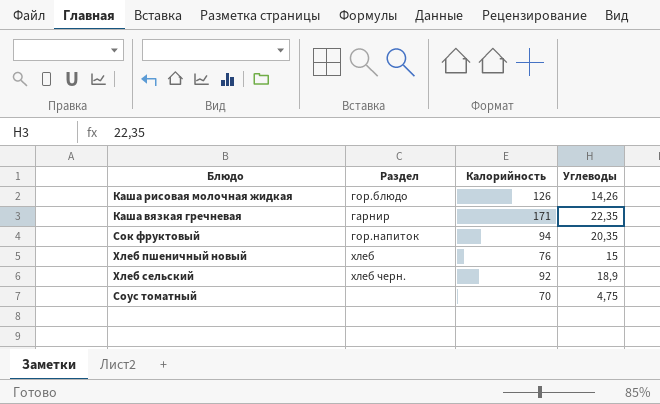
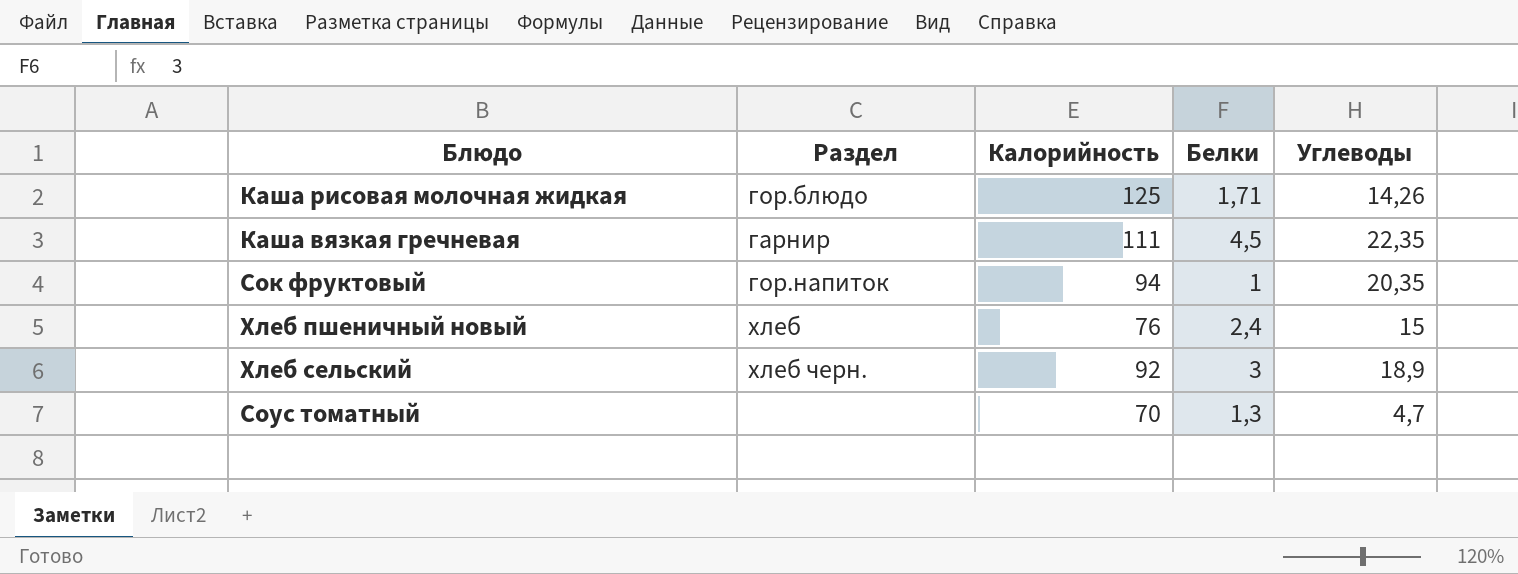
column Белки | position: none -> 4
Каша рисовая молочная жидкая | Калорийность: 126 -> 125
Каша вязкая гречневая | Калорийность: 171 -> 111
Соус томатный | Углеводы: 4,75 -> 4,7

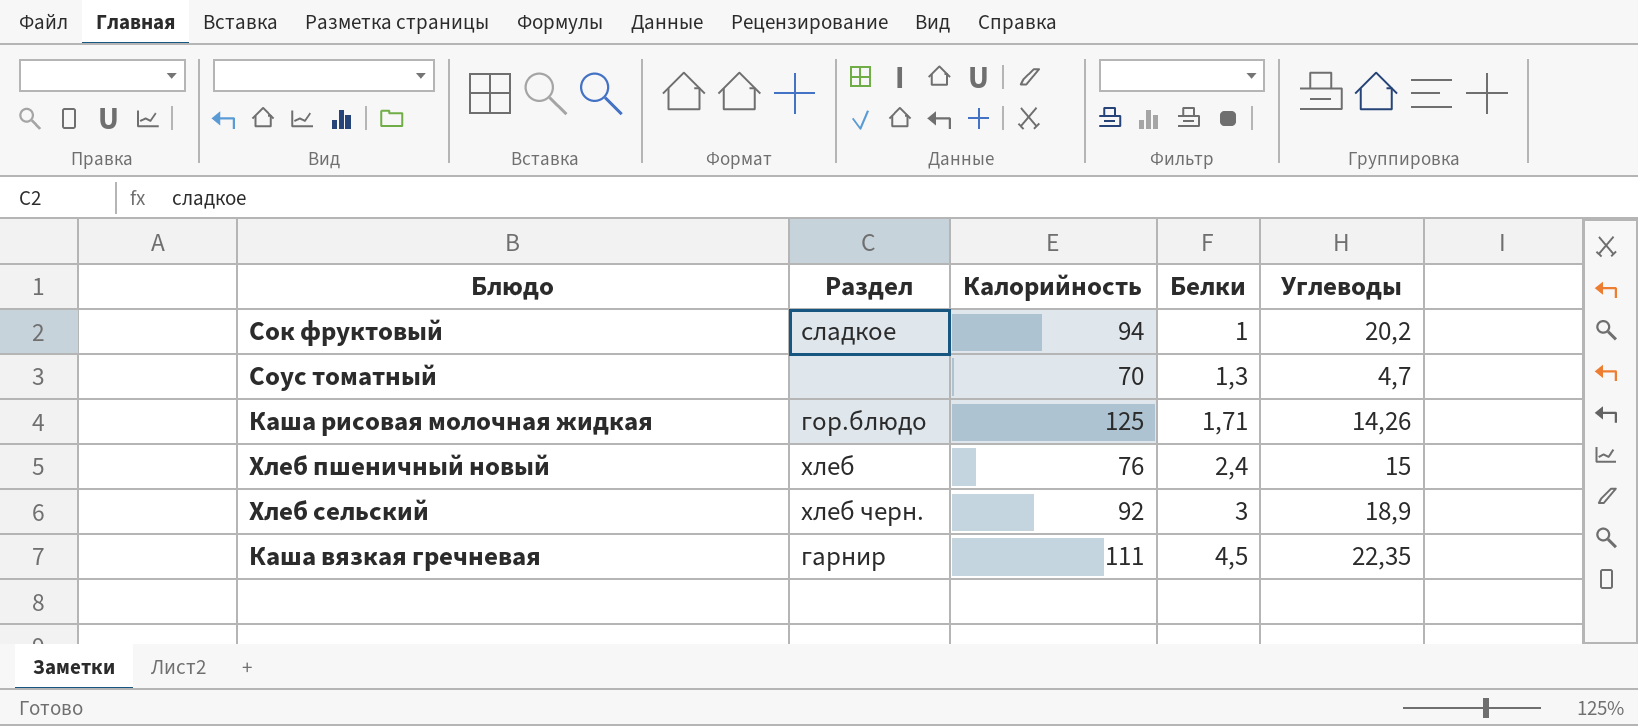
row order: none -> Белки ascending
Сок фруктовый | Раздел: гор.напиток -> сладкое
Сок фруктовый | Углеводы: 20,35 -> 20,2

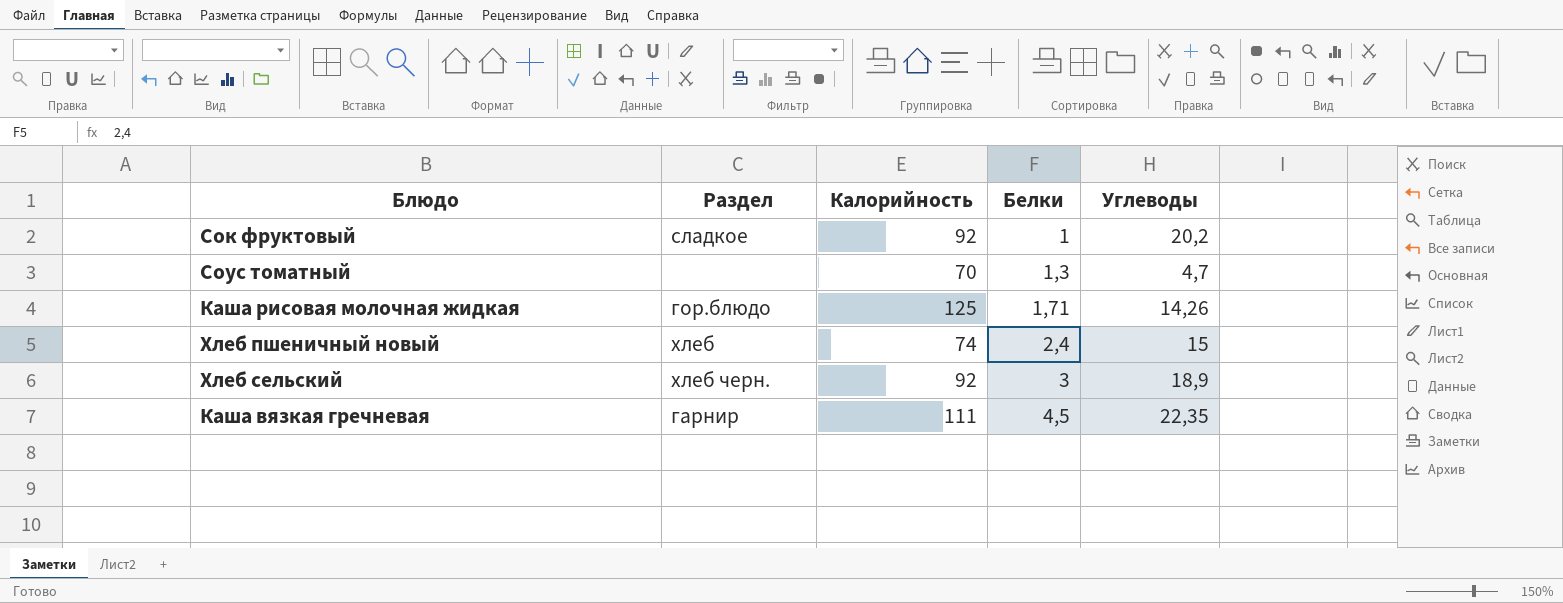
Сок фруктовый | Калорийность: 94 -> 92
Хлеб пшеничный новый | Калорийность: 76 -> 74

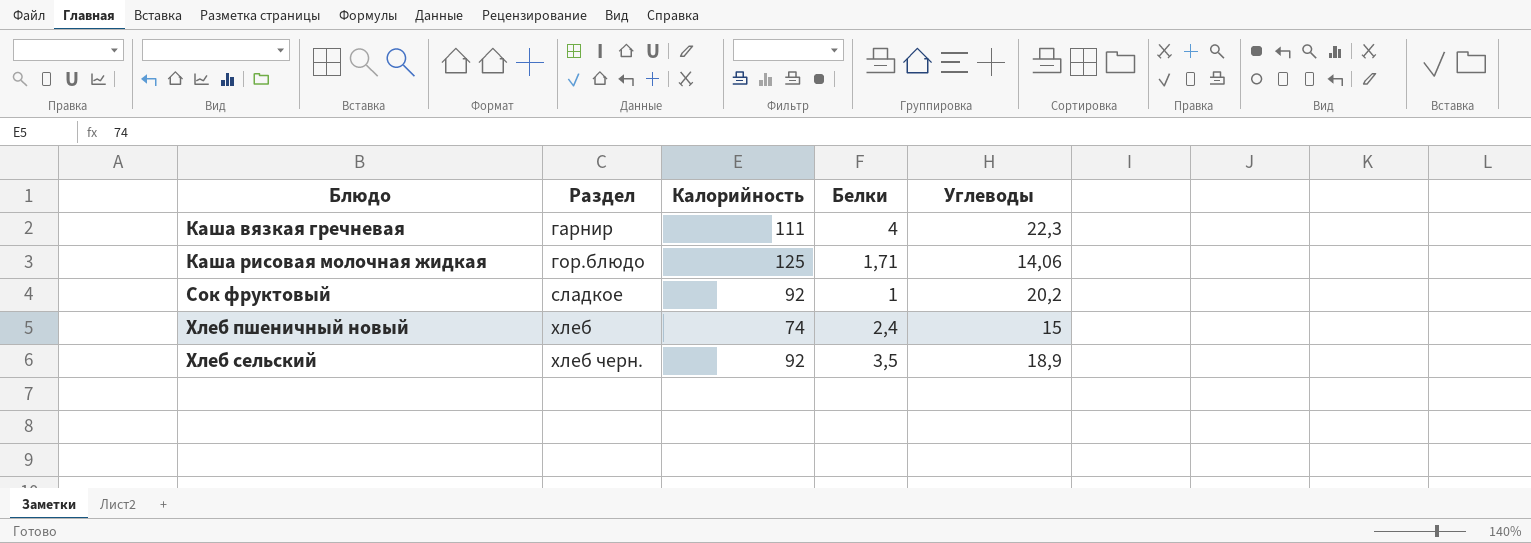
row order: Белки ascending -> Блюдо ascending
row Соус томатный: none | 70 | 1,3 | 4,7 -> none
Каша вязкая гречневая | Белки: 4,5 -> 4
Каша вязкая гречневая | Углеводы: 22,35 -> 22,3
Каша рисовая молочная жидкая | Углеводы: 14,26 -> 14,06
Хлеб сельский | Белки: 3 -> 3,5

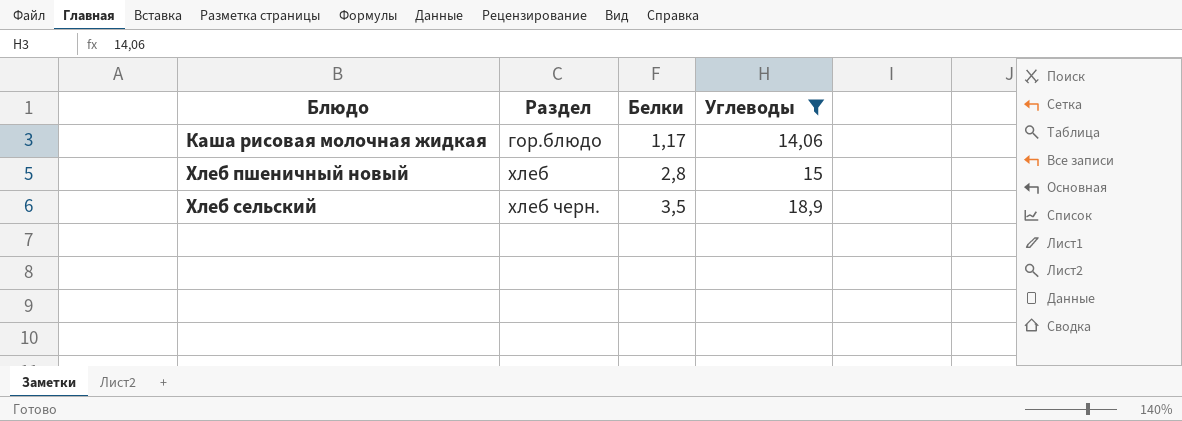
filter: none -> Углеводы <= 18,9
column Калорийность | position: 3 -> none
Каша рисовая молочная жидкая | Белки: 1,71 -> 1,17
Хлеб пшеничный новый | Белки: 2,4 -> 2,8

